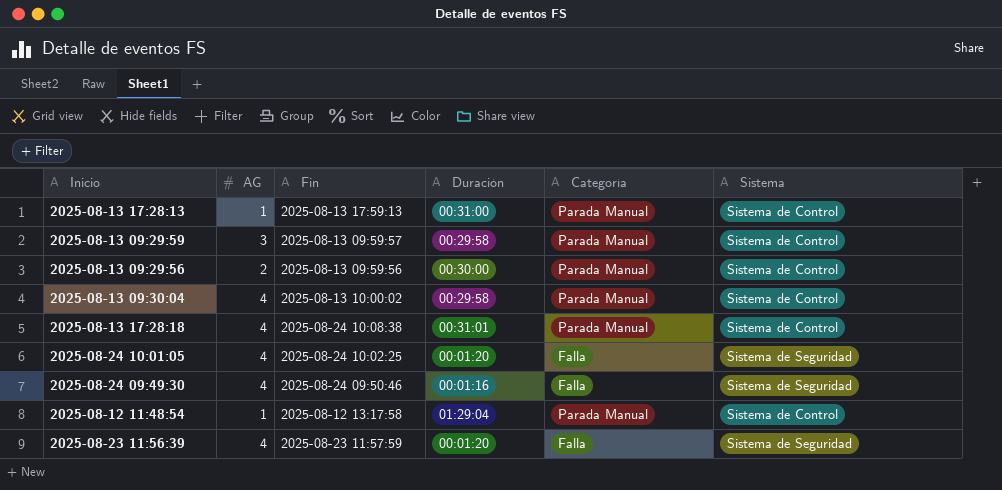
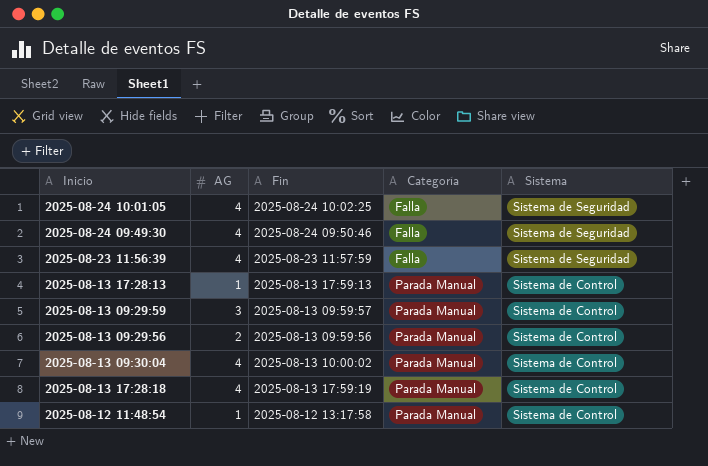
row order: none -> Categoría ascending
column Duración | position: 4 -> none
2025-08-13 17:28:18 | Fin: 2025-08-24 10:08:38 -> 2025-08-13 17:59:19

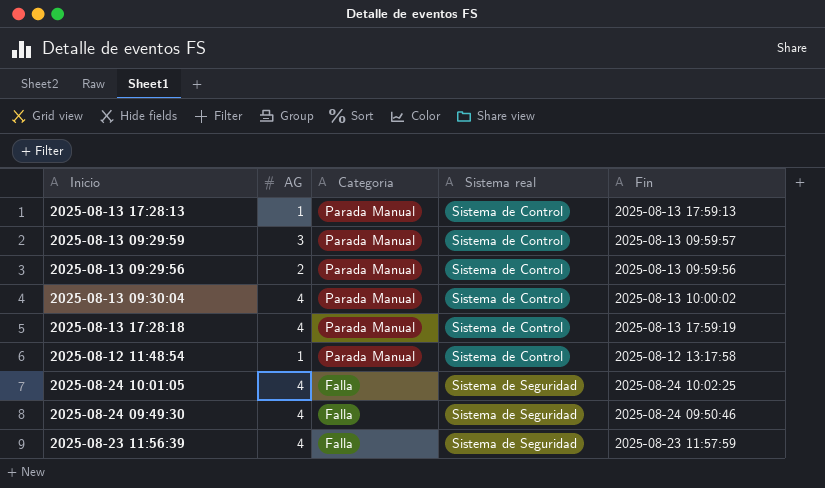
row order: Categoría ascending -> Categoría descending
column name: Sistema -> Sistema real
column Fin | position: 3 -> 5

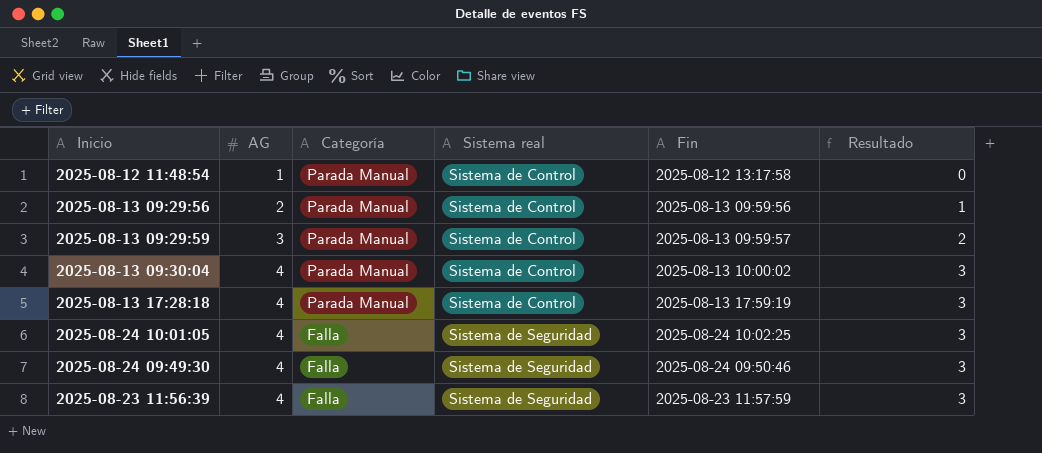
row order: Categoría descending -> AG ascending
column Resultado | formula: none -> [AG] - 1
row 2025-08-13 17:28:13: 1 | Parada Manual | Sistema de Control | 2025-08-13 17:59:13 -> none

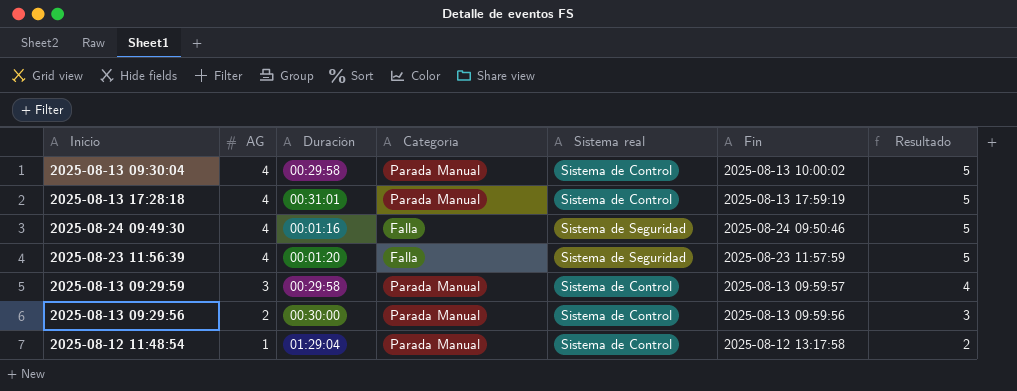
row order: AG ascending -> AG descending
column Duración | position: none -> 3
column Resultado | formula: [AG] - 1 -> [AG] + 1
row 2025-08-24 10:01:05: 4 | Falla | Sistema de Seguridad | 2025-08-24 10:02:25 | 3 -> none

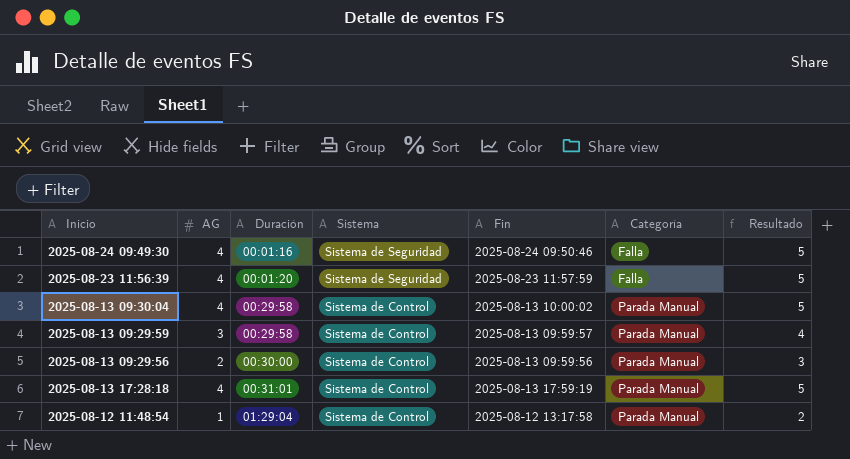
row order: AG descending -> Duración ascending
column name: Sistema real -> Sistema
column Categoría | position: 4 -> 6

